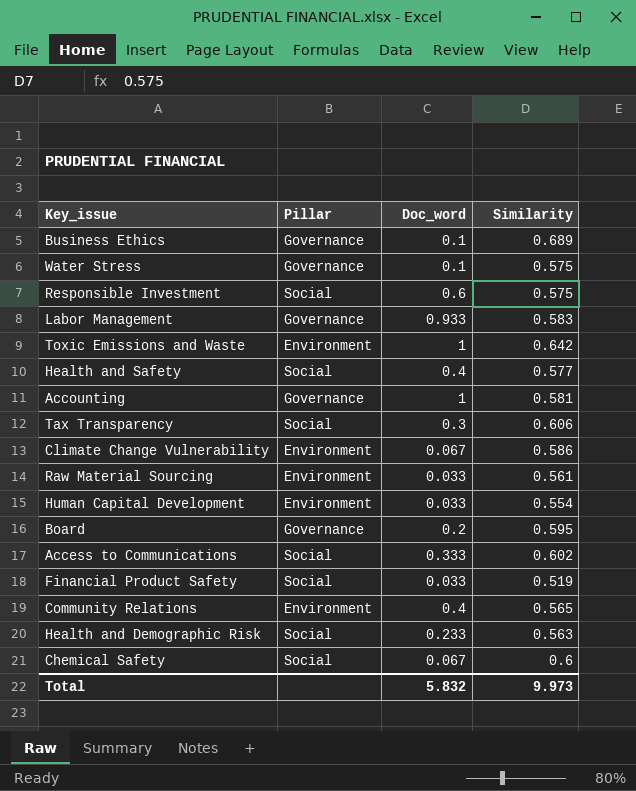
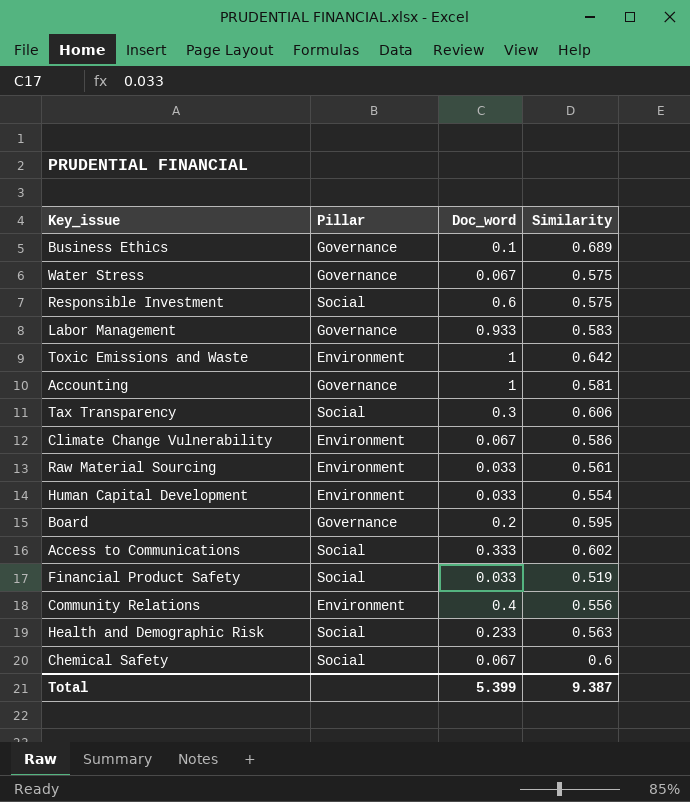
row Health and Safety: Social | 0.4 | 0.577 -> none
Water Stress | Doc_word: 0.1 -> 0.067
Community Relations | Similarity: 0.565 -> 0.556
Total | Doc_word: 5.832 -> 5.399
Total | Similarity: 9.973 -> 9.387

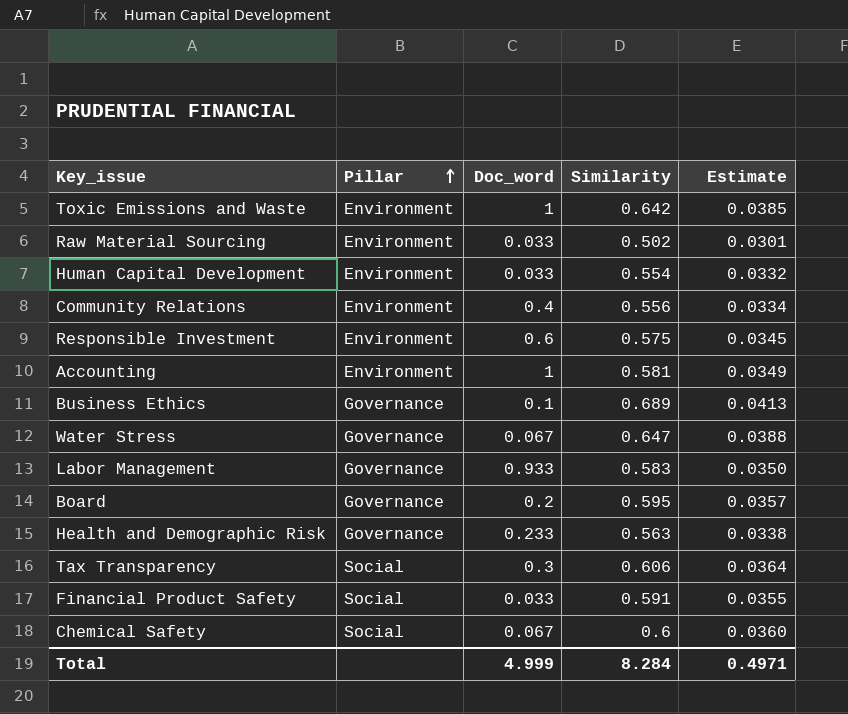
row order: none -> Pillar ascending
column Estimate | formula: none -> [Similarity] * 0.06
row Climate Change Vulnerability: Environment | 0.067 | 0.586 -> none
row Access to Communications: Social | 0.333 | 0.602 -> none
Raw Material Sourcing | Similarity: 0.561 -> 0.502
Responsible Investment | Pillar: Social -> Environment
Accounting | Pillar: Governance -> Environment
Water Stress | Similarity: 0.575 -> 0.647
Health and Demographic Risk | Pillar: Social -> Governance
Financial Product Safety | Similarity: 0.519 -> 0.591
Total | Doc_word: 5.399 -> 4.999
Total | Similarity: 9.387 -> 8.284

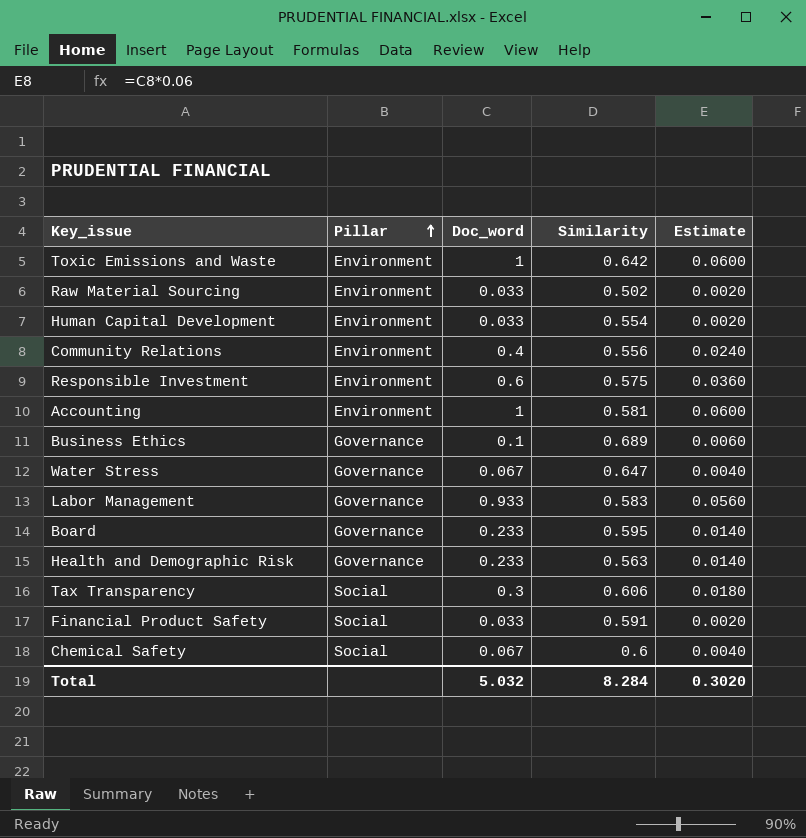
column Estimate | formula: [Similarity] * 0.06 -> [Doc_word] * 0.06
Board | Doc_word: 0.2 -> 0.233
Total | Doc_word: 4.999 -> 5.032
Total | Estimate: 0.4971 -> 0.3020

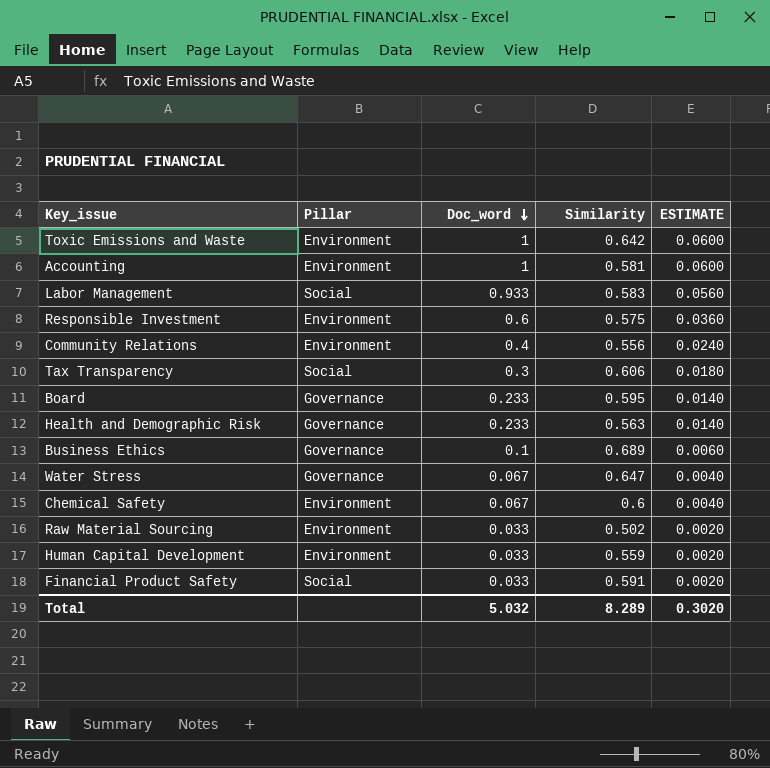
row order: Pillar ascending -> Doc_word descending
column name: Estimate -> ESTIMATE
Labor Management | Pillar: Governance -> Social
Chemical Safety | Pillar: Social -> Environment
Human Capital Development | Similarity: 0.554 -> 0.559
Total | Similarity: 8.284 -> 8.289

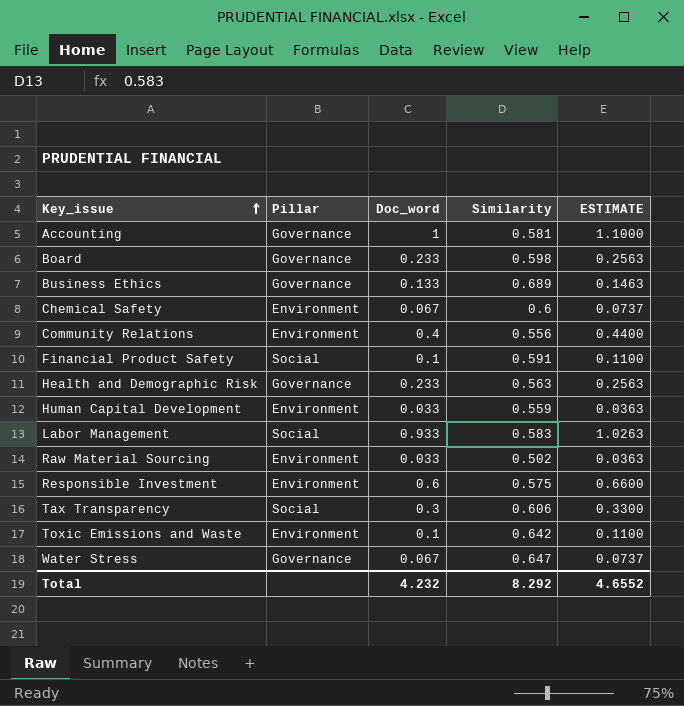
row order: Doc_word descending -> Key_issue ascending
column ESTIMATE | formula: [Doc_word] * 0.06 -> [Doc_word] * 1.1
Accounting | Pillar: Environment -> Governance
Board | Similarity: 0.595 -> 0.598
Business Ethics | Doc_word: 0.1 -> 0.133
Financial Product Safety | Doc_word: 0.033 -> 0.1
Toxic Emissions and Waste | Doc_word: 1 -> 0.1
Total | Doc_word: 5.032 -> 4.232
Total | Similarity: 8.289 -> 8.292
Total | ESTIMATE: 0.3020 -> 4.6552

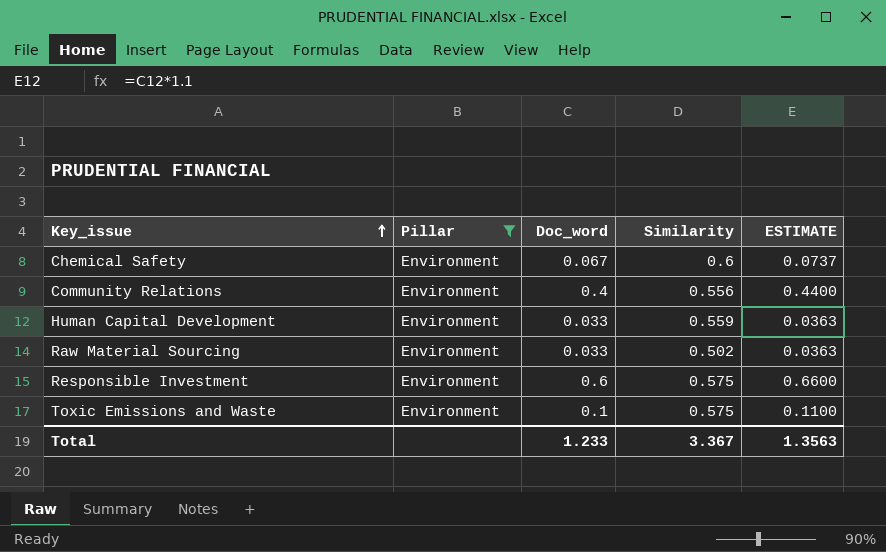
filter: none -> Pillar = Environment
Toxic Emissions and Waste | Similarity: 0.642 -> 0.575
Total | Doc_word: 4.232 -> 1.233
Total | Similarity: 8.292 -> 3.367
Total | ESTIMATE: 4.6552 -> 1.3563

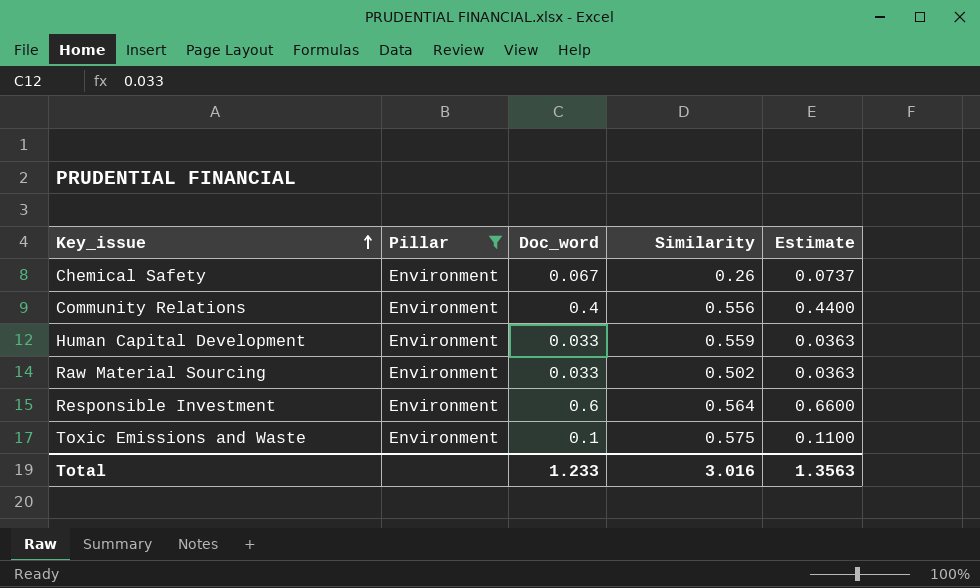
column name: ESTIMATE -> Estimate
Chemical Safety | Similarity: 0.6 -> 0.26
Responsible Investment | Similarity: 0.575 -> 0.564
Total | Similarity: 3.367 -> 3.016

